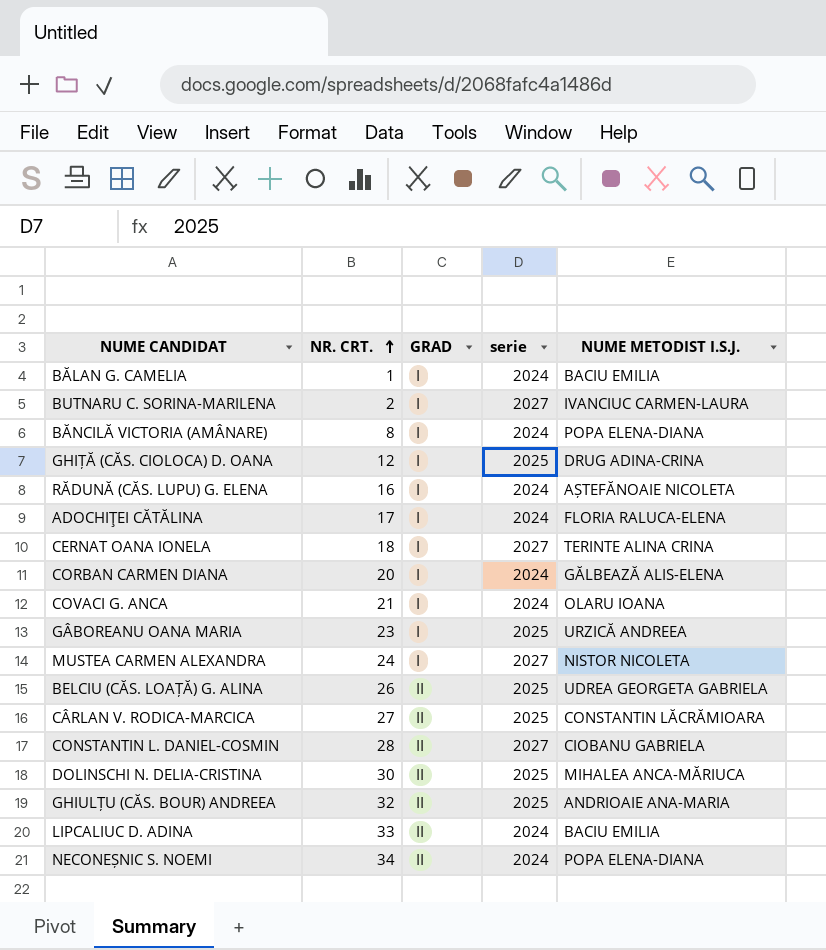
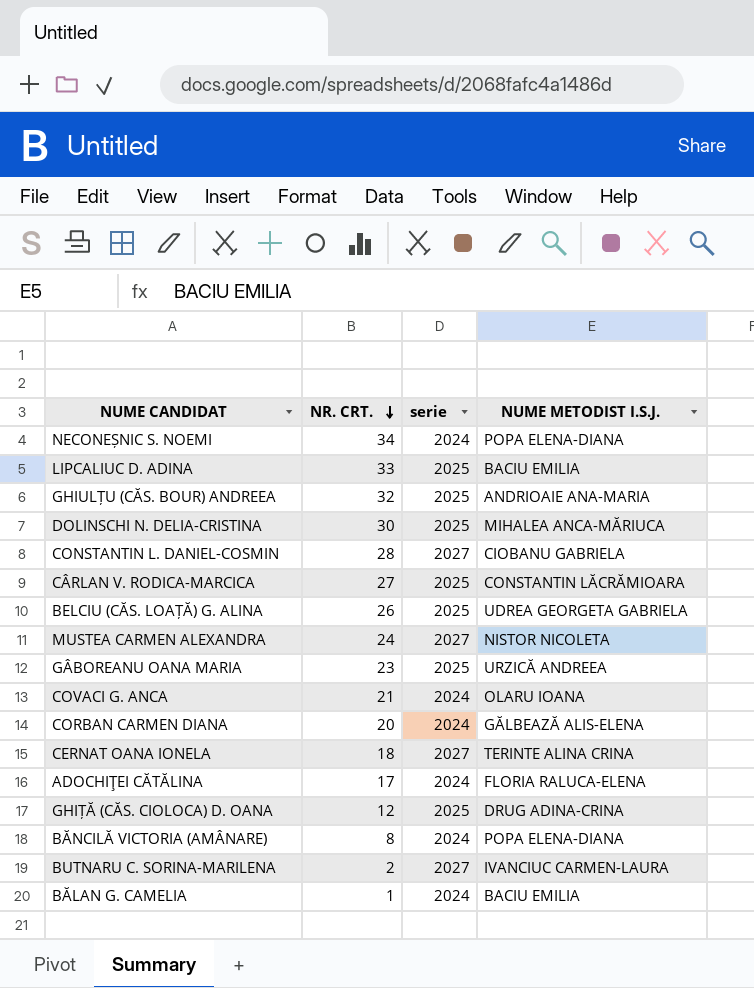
row order: NR. CRT. ascending -> NR. CRT. descending
column GRAD | position: 3 -> none
row RĂDUNĂ (CĂS. LUPU) G. ELENA: 16 | I | 2024 | AȘTEFĂNOAIE NICOLETA -> none
LIPCALIUC D. ADINA | serie: 2024 -> 2025

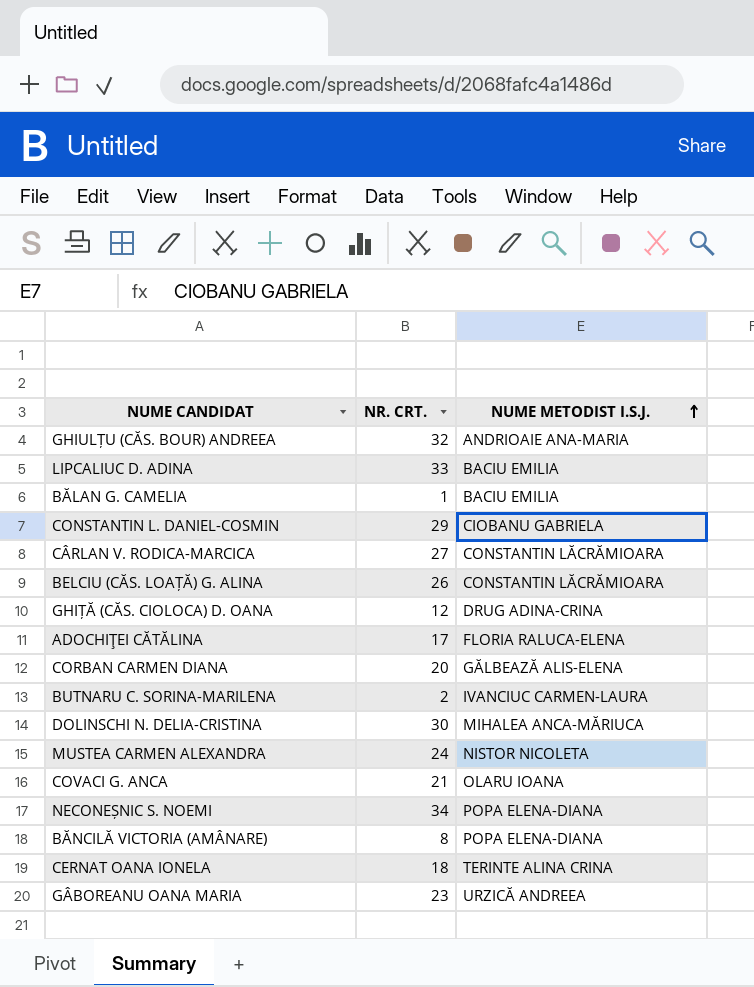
row order: NR. CRT. descending -> NUME METODIST I.S.J. ascending
column serie | position: 3 -> none
CONSTANTIN L. DANIEL-COSMIN | NR. CRT.: 28 -> 29
BELCIU (CĂS. LOAȚĂ) G. ALINA | NUME METODIST I.S.J.: UDREA GEORGETA GABRIELA -> CONSTANTIN LĂCRĂMIOARA

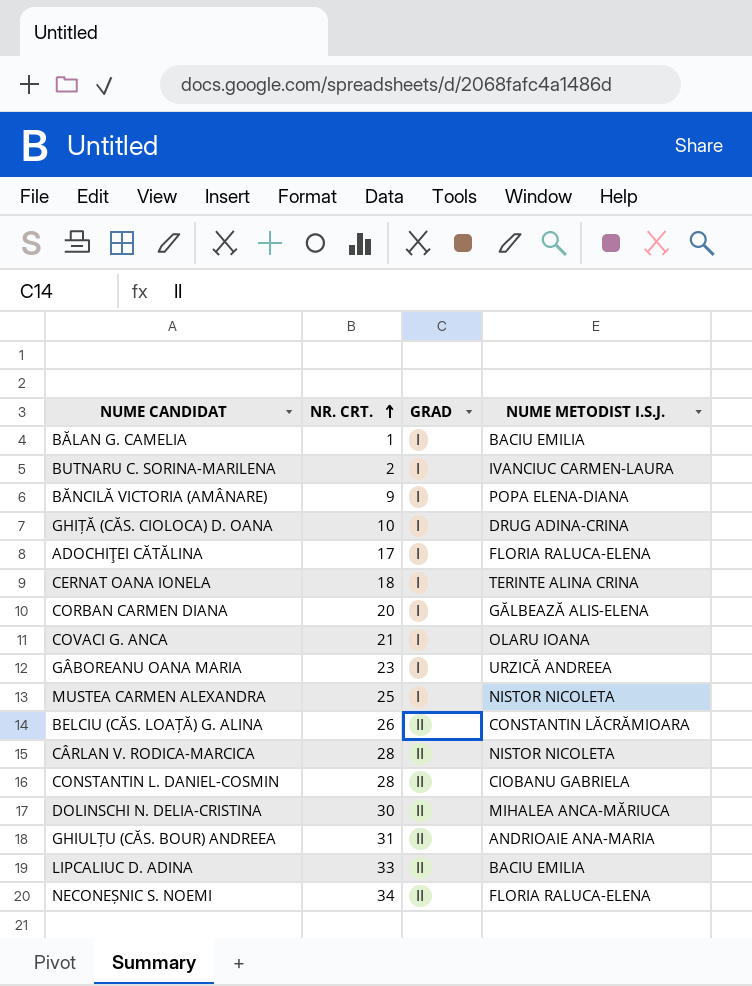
row order: NUME METODIST I.S.J. ascending -> NR. CRT. ascending
column GRAD | position: none -> 3
BĂNCILĂ VICTORIA (AMÂNARE) | NR. CRT.: 8 -> 9
GHIȚĂ (CĂS. CIOLOCA) D. OANA | NR. CRT.: 12 -> 10
MUSTEA CARMEN ALEXANDRA | NR. CRT.: 24 -> 25
CÂRLAN V. RODICA-MARCICA | NR. CRT.: 27 -> 28
CÂRLAN V. RODICA-MARCICA | NUME METODIST I.S.J.: CONSTANTIN LĂCRĂMIOARA -> NISTOR NICOLETA
CONSTANTIN L. DANIEL-COSMIN | NR. CRT.: 29 -> 28
GHIULȚU (CĂS. BOUR) ANDREEA | NR. CRT.: 32 -> 31
NECONEȘNIC S. NOEMI | NUME METODIST I.S.J.: POPA ELENA-DIANA -> FLORIA RALUCA-ELENA

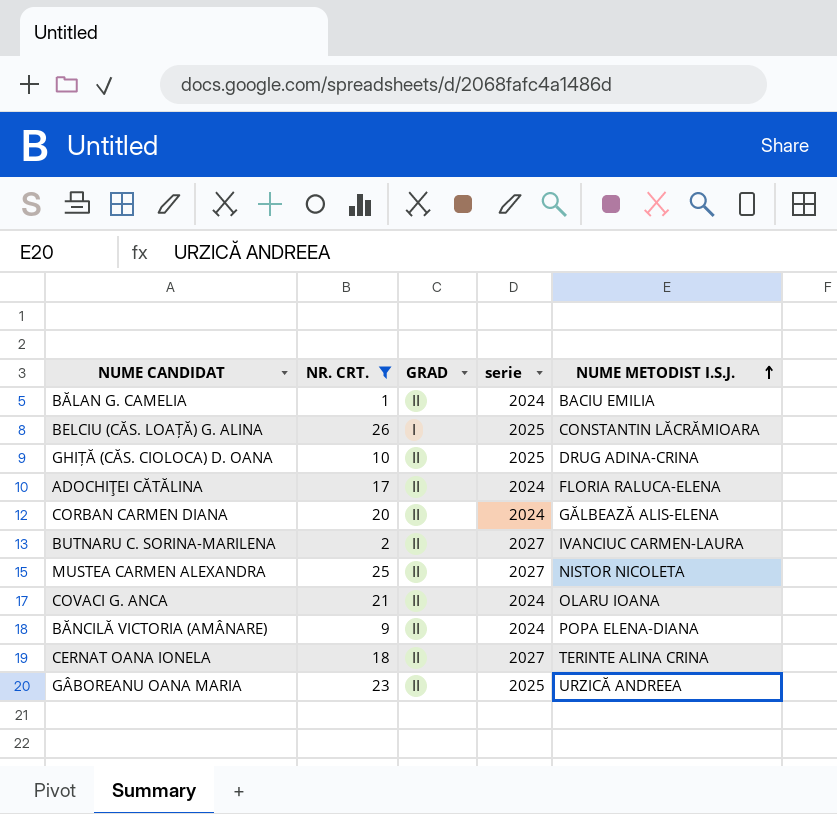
filter: none -> NR. CRT. <= 26
row order: NR. CRT. ascending -> NUME METODIST I.S.J. ascending
column serie | position: none -> 4
BĂLAN G. CAMELIA | GRAD: I -> II
BELCIU (CĂS. LOAȚĂ) G. ALINA | GRAD: II -> I
GHIȚĂ (CĂS. CIOLOCA) D. OANA | GRAD: I -> II
ADOCHIŢEI CĂTĂLINA | GRAD: I -> II
CORBAN CARMEN DIANA | GRAD: I -> II
BUTNARU C. SORINA-MARILENA | GRAD: I -> II
MUSTEA CARMEN ALEXANDRA | GRAD: I -> II
COVACI G. ANCA | GRAD: I -> II
BĂNCILĂ VICTORIA (AMÂNARE) | GRAD: I -> II
CERNAT OANA IONELA | GRAD: I -> II
GÂBOREANU OANA MARIA | GRAD: I -> II

